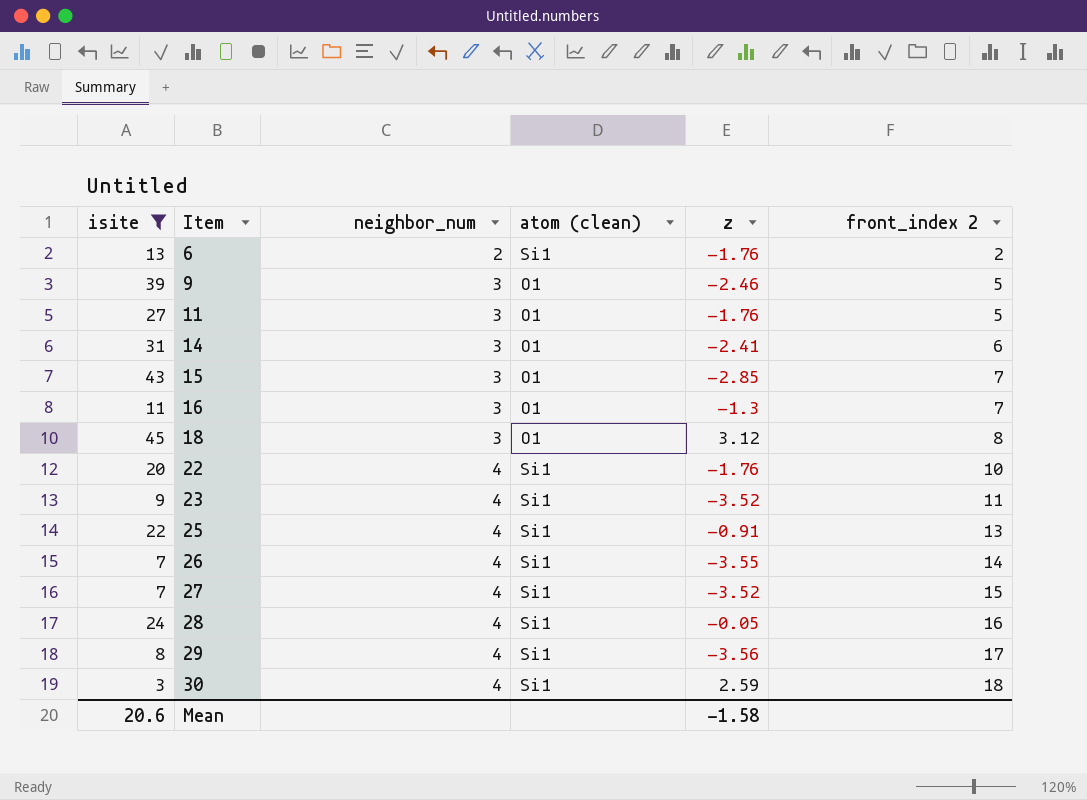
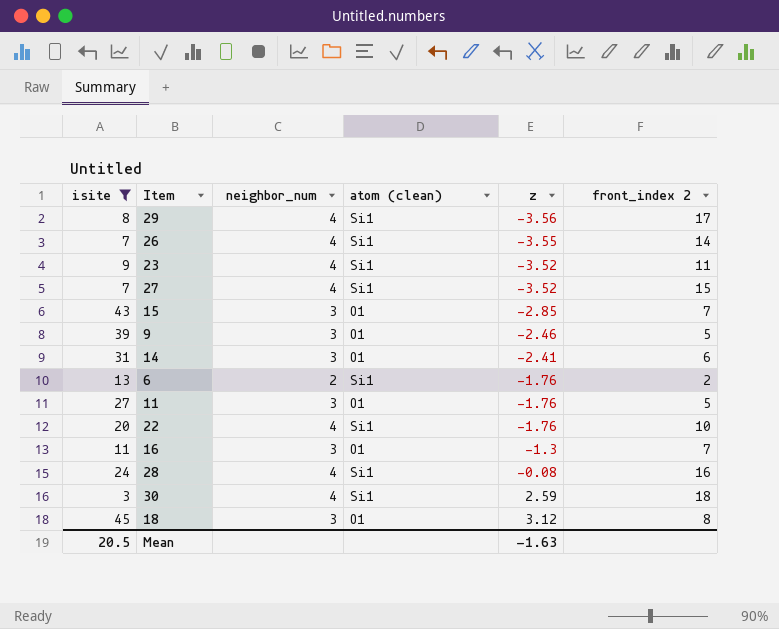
row order: Item ascending -> z ascending
row 25: 22 | 4 | Si1 | -0.91 | 13 -> none
28 | z: -0.05 -> -0.08
Mean | isite: 20.6 -> 20.5
Mean | z: -1.58 -> -1.63

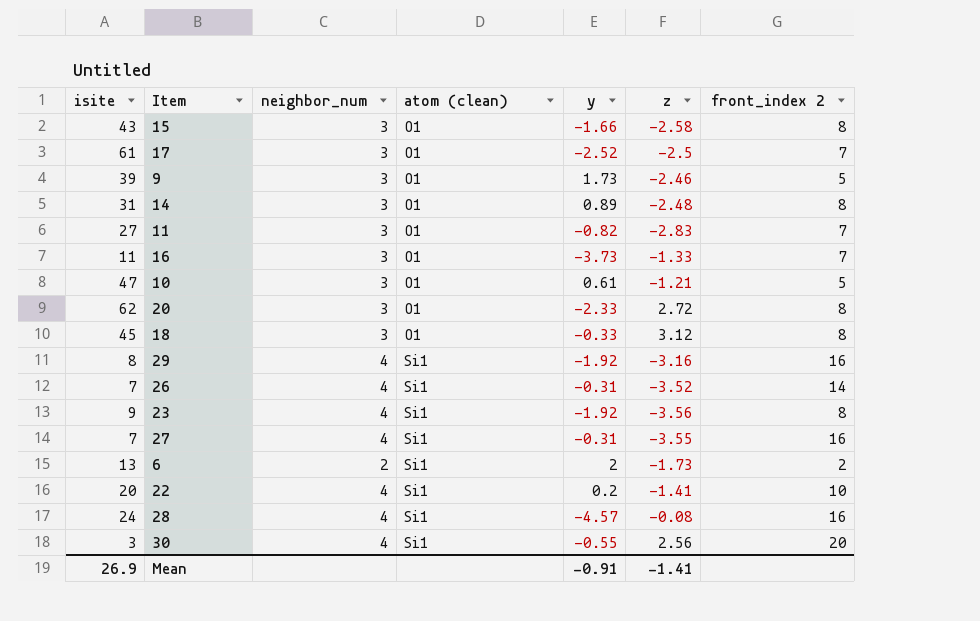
filter: isite <= 45 -> none
row order: z ascending -> atom (clean) ascending
column y | position: none -> 5
15 | z: -2.85 -> -2.58
15 | front_index 2: 7 -> 8
14 | z: -2.41 -> -2.48
14 | front_index 2: 6 -> 8
11 | z: -1.76 -> -2.83
11 | front_index 2: 5 -> 7
16 | z: -1.3 -> -1.33
29 | z: -3.56 -> -3.16
29 | front_index 2: 17 -> 16
26 | z: -3.55 -> -3.52
23 | z: -3.52 -> -3.56
23 | front_index 2: 11 -> 8
27 | z: -3.52 -> -3.55
27 | front_index 2: 15 -> 16
6 | z: -1.76 -> -1.73
22 | z: -1.76 -> -1.41
30 | z: 2.59 -> 2.56
30 | front_index 2: 18 -> 20
Mean | isite: 20.5 -> 26.9
Mean | z: -1.63 -> -1.41

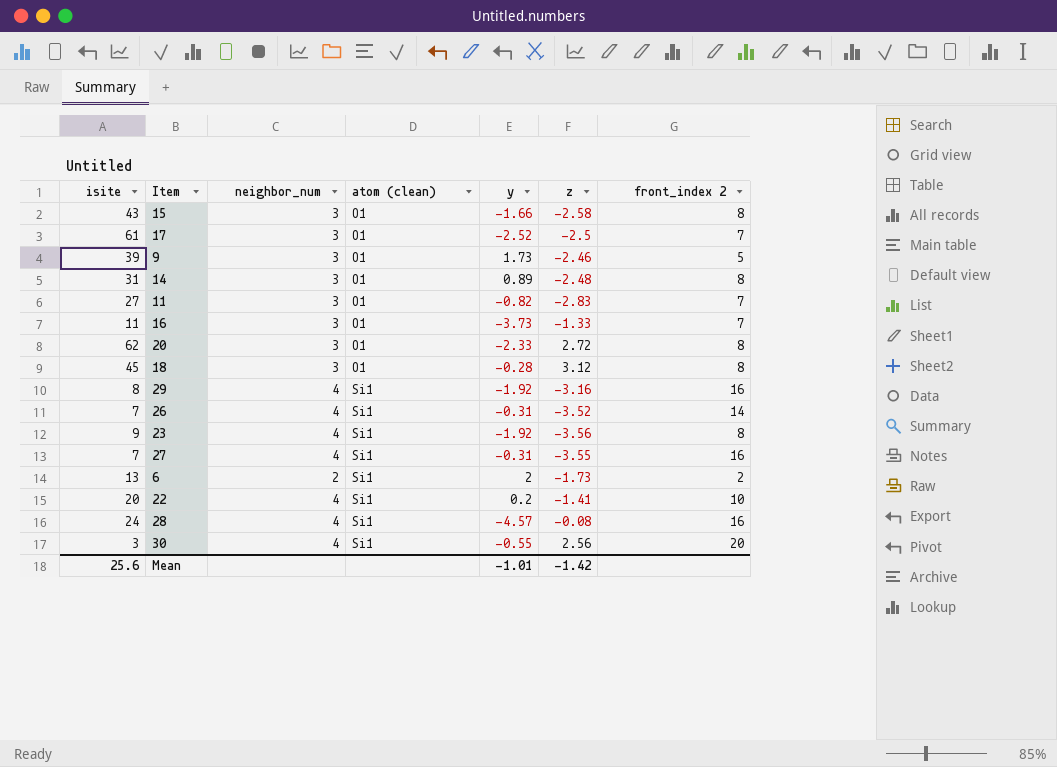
row 10: 47 | 3 | O1 | 0.61 | -1.21 | 5 -> none
18 | y: -0.33 -> -0.28
Mean | isite: 26.9 -> 25.6
Mean | y: -0.91 -> -1.01
Mean | z: -1.41 -> -1.42

